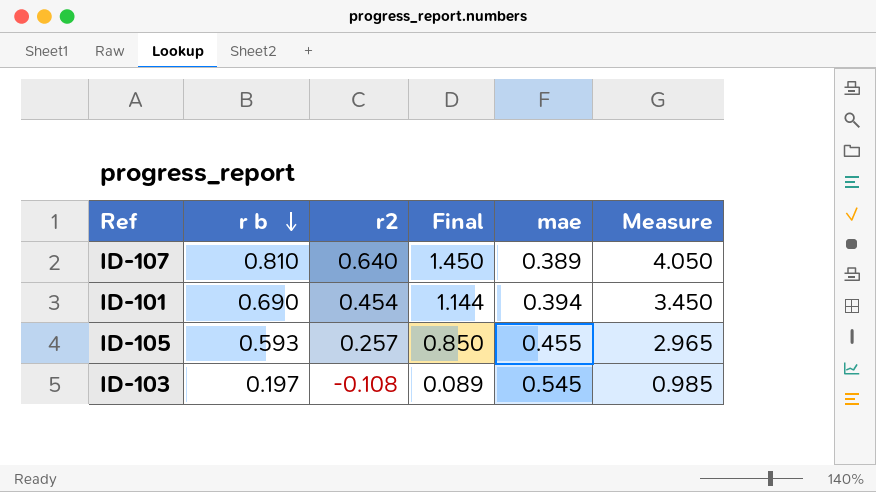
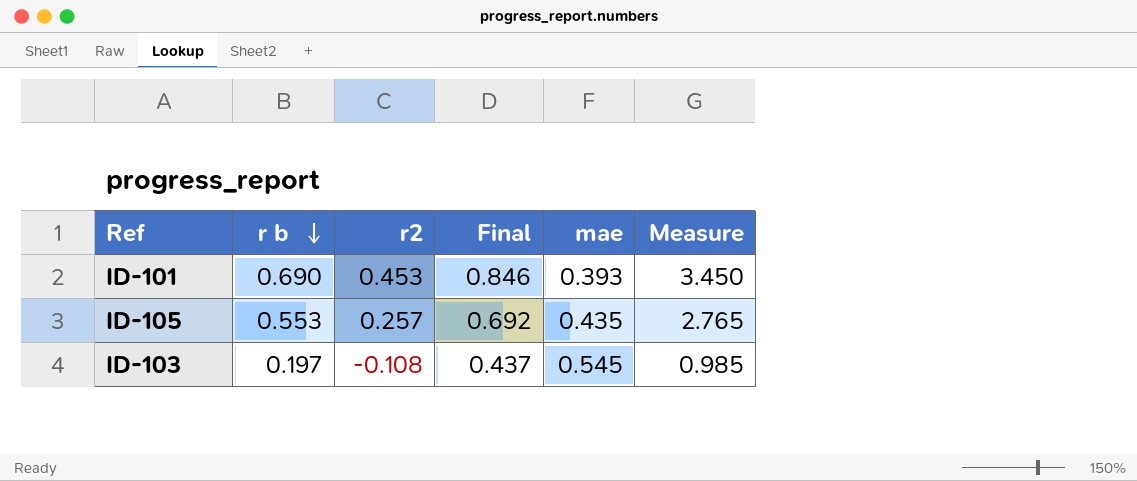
column Final | formula: [r b] + [r2] -> [r2] + [mae]
row ID-107: 0.810 | 0.640 | 1.450 | 0.389 | 4.050 -> none
ID-101 | r2: 0.454 -> 0.453
ID-101 | mae: 0.394 -> 0.393
ID-105 | r b: 0.593 -> 0.553
ID-105 | mae: 0.455 -> 0.435
ID-105 | Measure: 2.965 -> 2.765

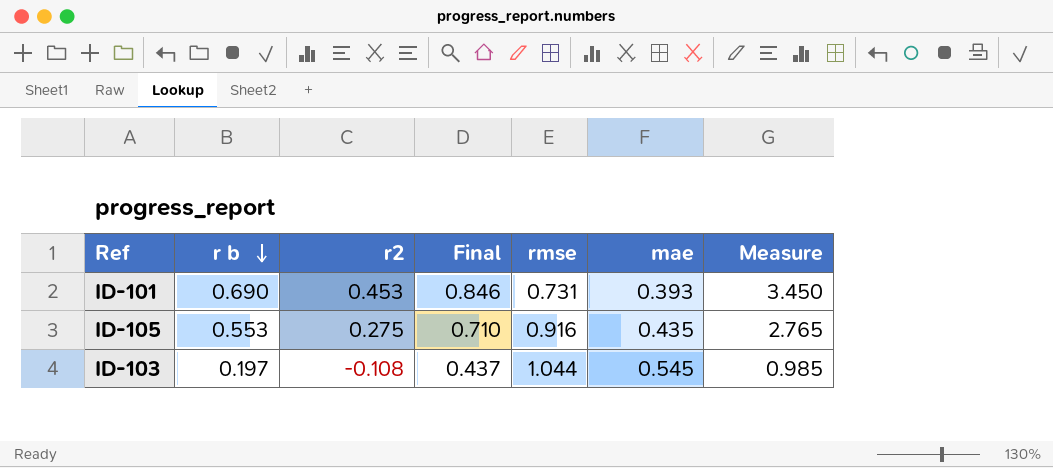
column rmse | position: none -> 5
ID-105 | r2: 0.257 -> 0.275
ID-105 | Final: 0.692 -> 0.710

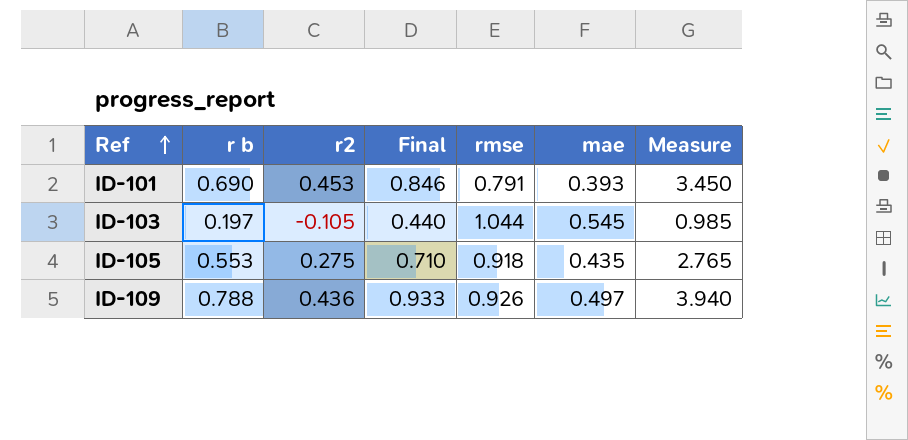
row order: r b descending -> Ref ascending
ID-101 | rmse: 0.731 -> 0.791
ID-103 | r2: -0.108 -> -0.105
ID-103 | Final: 0.437 -> 0.440
ID-105 | rmse: 0.916 -> 0.918
row ID-109: none -> 0.788 | 0.436 | 0.933 | 0.926 | 0.497 | 3.940

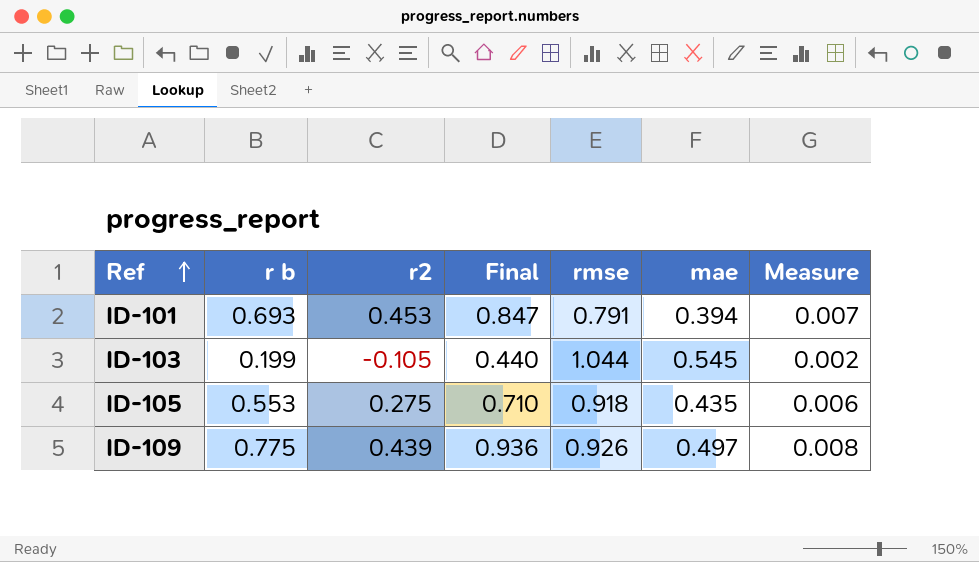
column Measure | formula: [r b] * 5 -> [r b] * 0.01
ID-101 | r b: 0.690 -> 0.693
ID-101 | Final: 0.846 -> 0.847
ID-101 | mae: 0.393 -> 0.394
ID-103 | r b: 0.197 -> 0.199
ID-109 | r b: 0.788 -> 0.775
ID-109 | r2: 0.436 -> 0.439
ID-109 | Final: 0.933 -> 0.936

